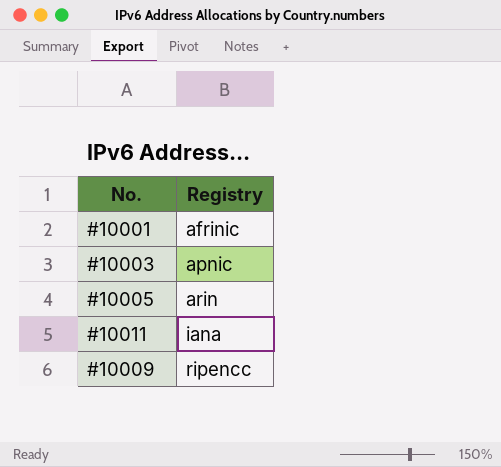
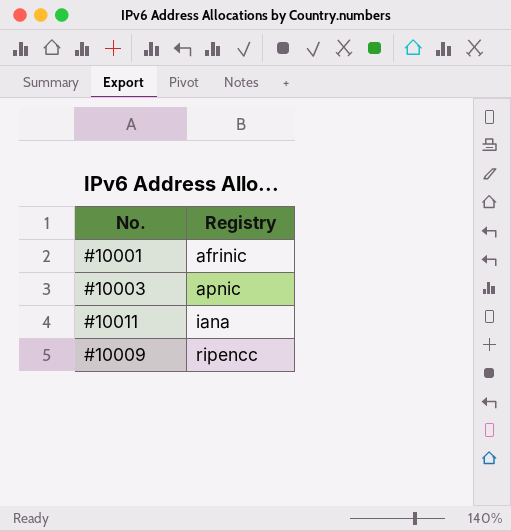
row #10005: arin -> none

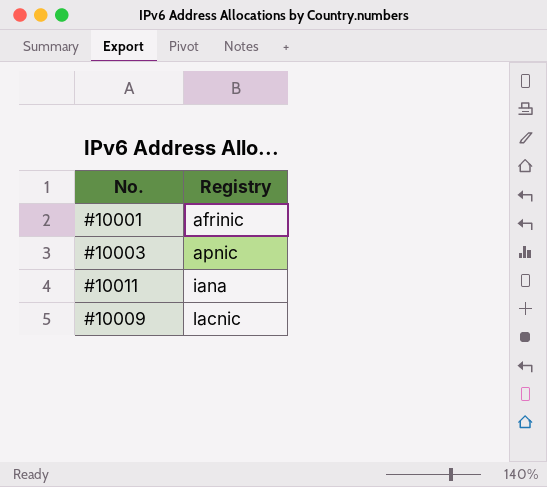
#10009 | Registry: ripencc -> lacnic

